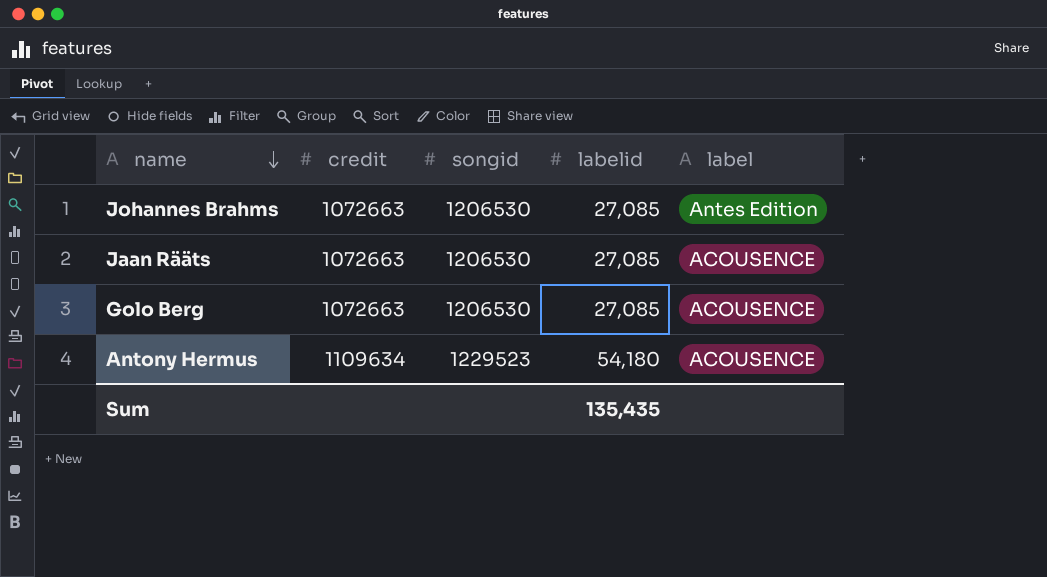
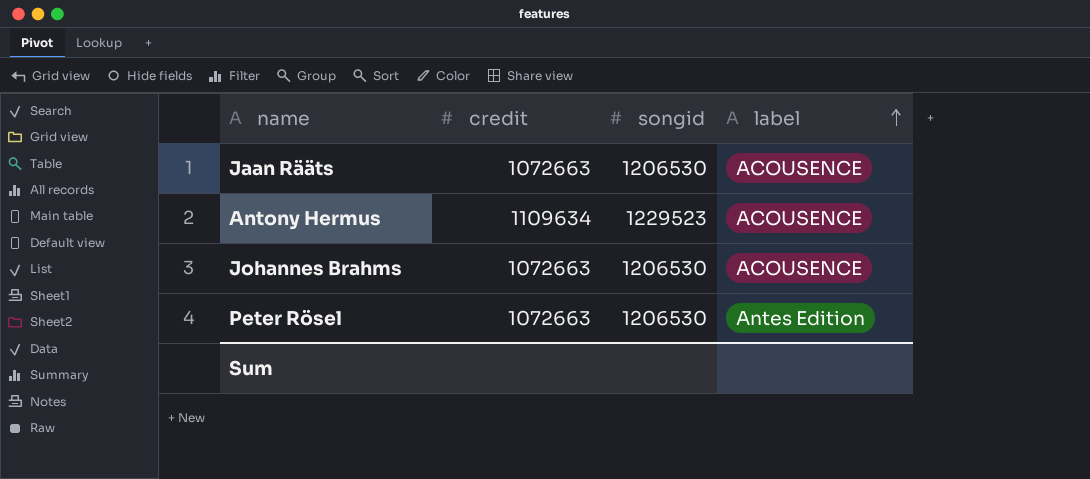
row order: name descending -> label ascending
column labelid | position: 4 -> none
row Golo Berg: 1072663 | 1206530 | 27,085 | ACOUSENCE -> none
Johannes Brahms | label: Antes Edition -> ACOUSENCE
row Peter Rösel: none -> 1072663 | 1206530 | Antes Edition

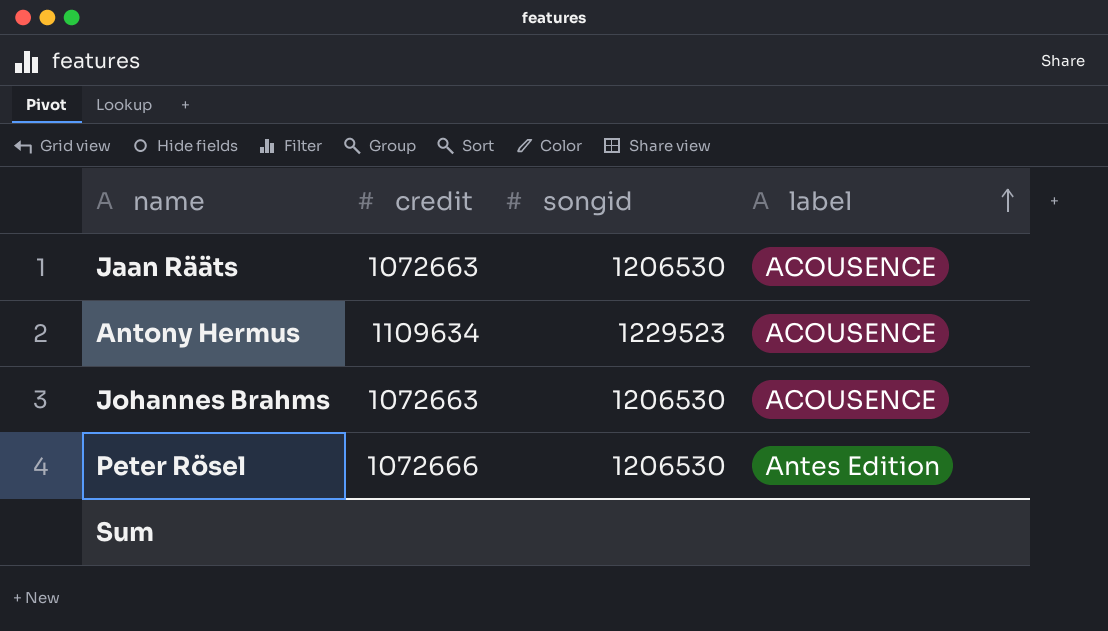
Peter Rösel | credit: 1072663 -> 1072666

